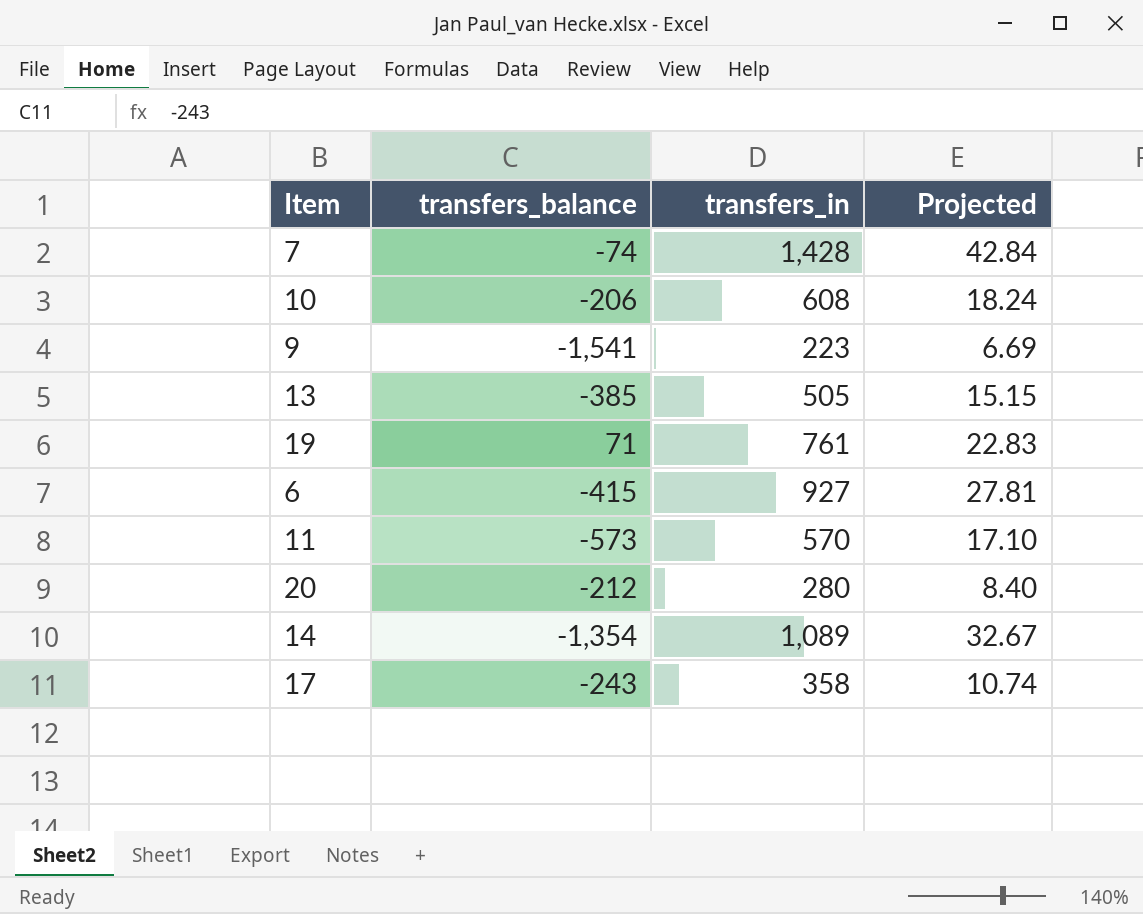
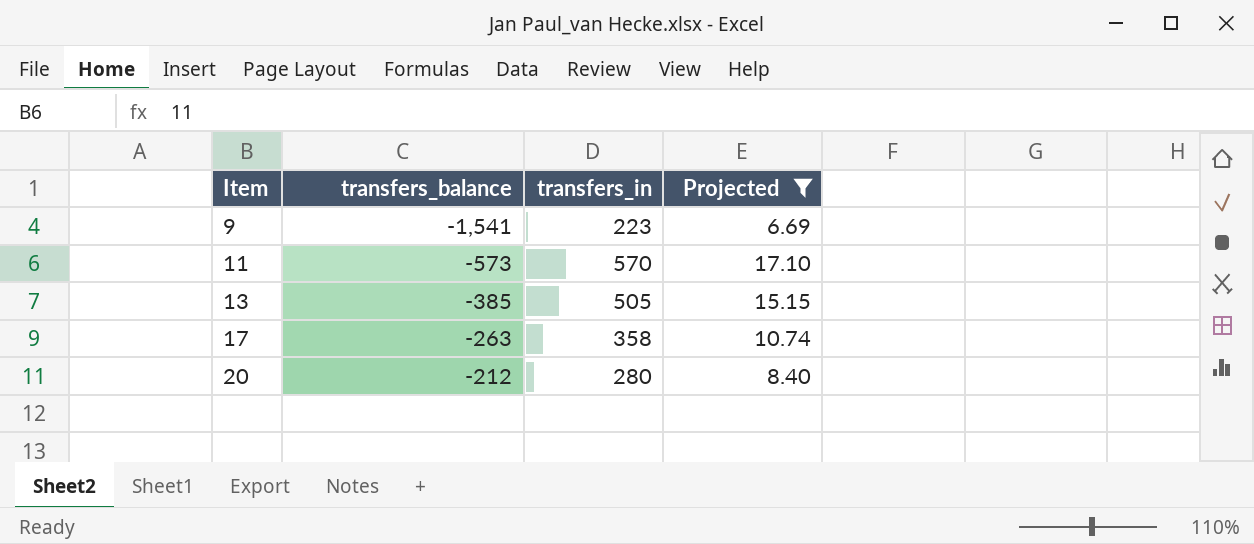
filter: none -> Projected <= 17.10
row order: none -> Item ascending
17 | transfers_balance: -243 -> -263

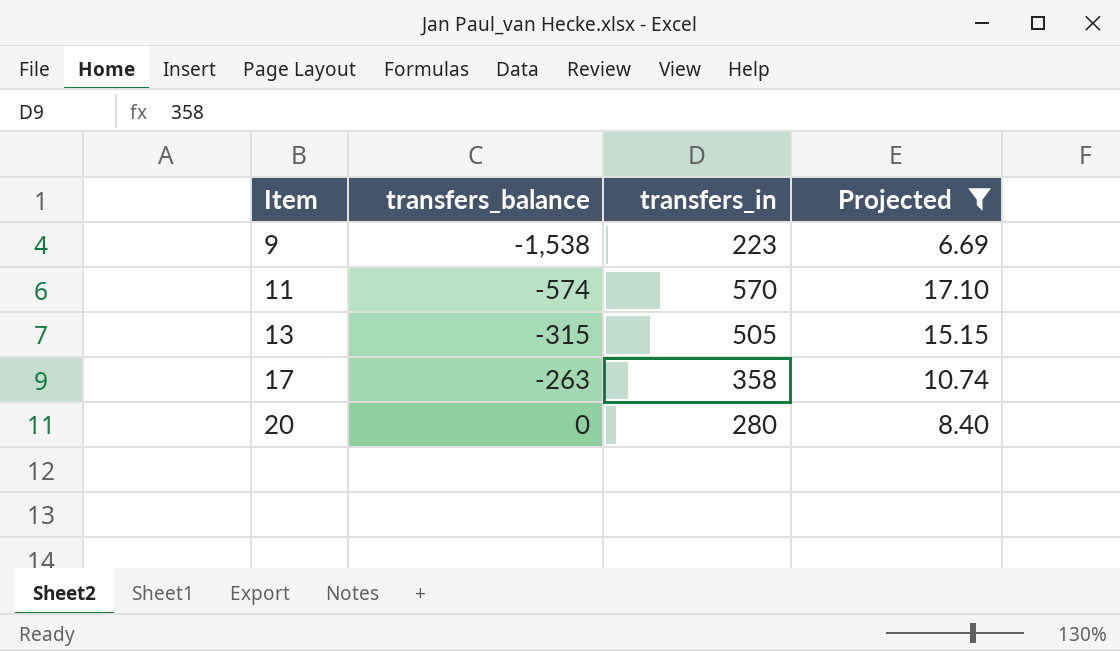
9 | transfers_balance: -1,541 -> -1,538
11 | transfers_balance: -573 -> -574
13 | transfers_balance: -385 -> -315
20 | transfers_balance: -212 -> 0

